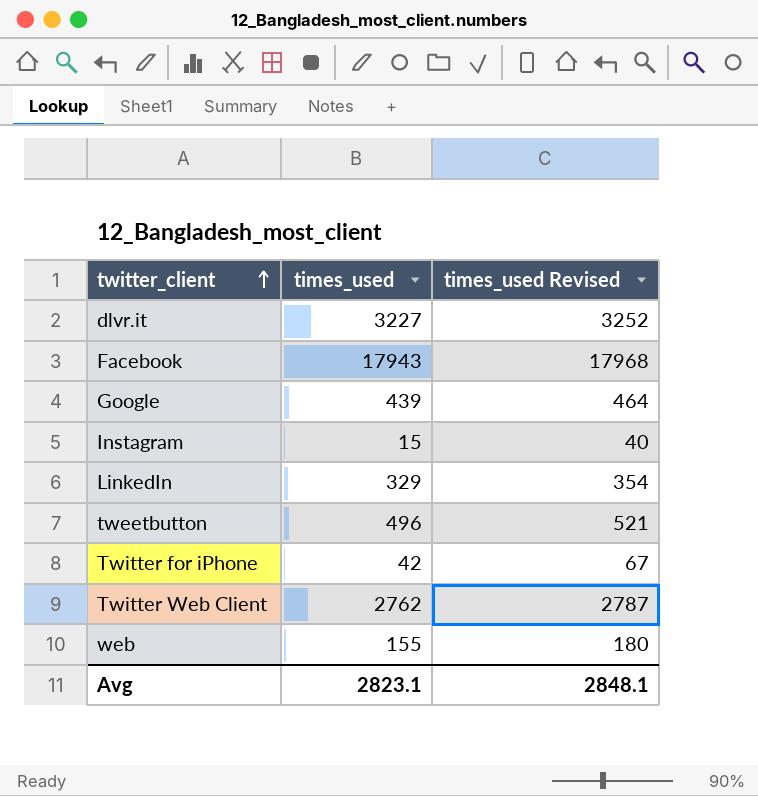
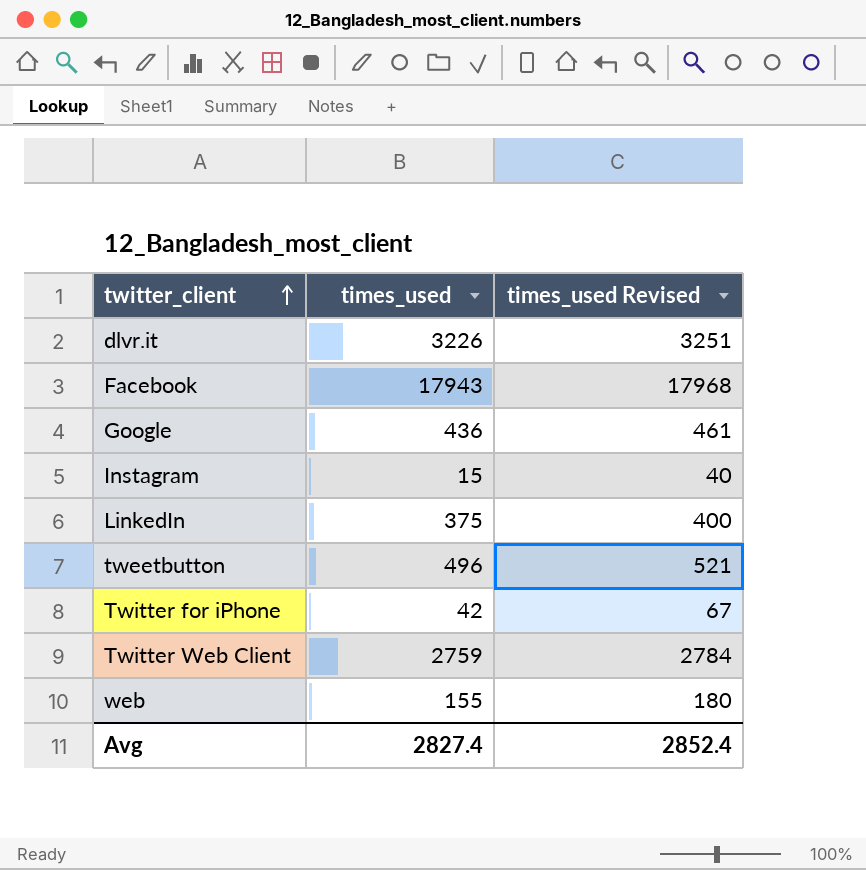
dlvr.it | times_used: 3227 -> 3226
dlvr.it | times_used Revised: 3252 -> 3251
Google | times_used: 439 -> 436
Google | times_used Revised: 464 -> 461
LinkedIn | times_used: 329 -> 375
LinkedIn | times_used Revised: 354 -> 400
Twitter Web Client | times_used: 2762 -> 2759
Twitter Web Client | times_used Revised: 2787 -> 2784
Avg | times_used: 2823.1 -> 2827.4
Avg | times_used Revised: 2848.1 -> 2852.4

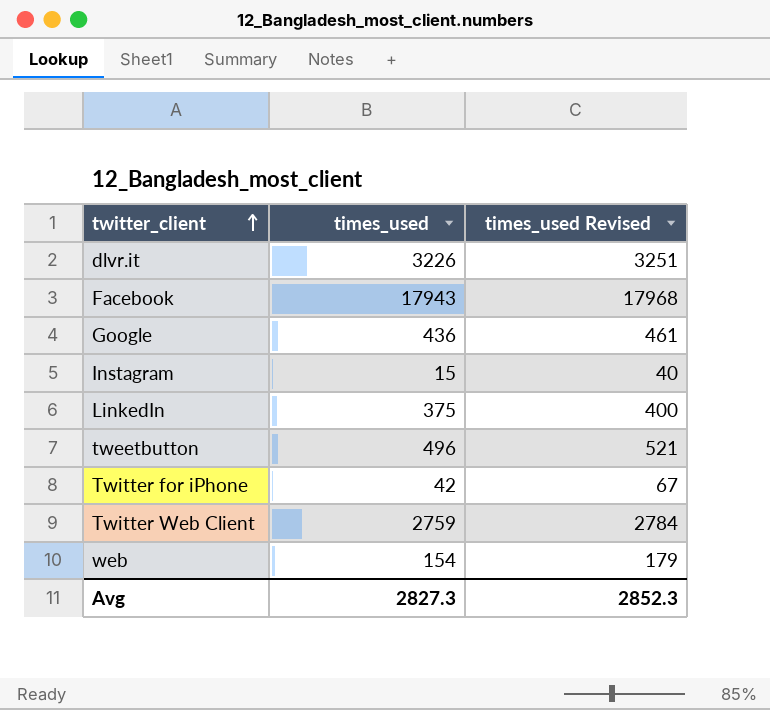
web | times_used: 155 -> 154
web | times_used Revised: 180 -> 179
Avg | times_used: 2827.4 -> 2827.3
Avg | times_used Revised: 2852.4 -> 2852.3

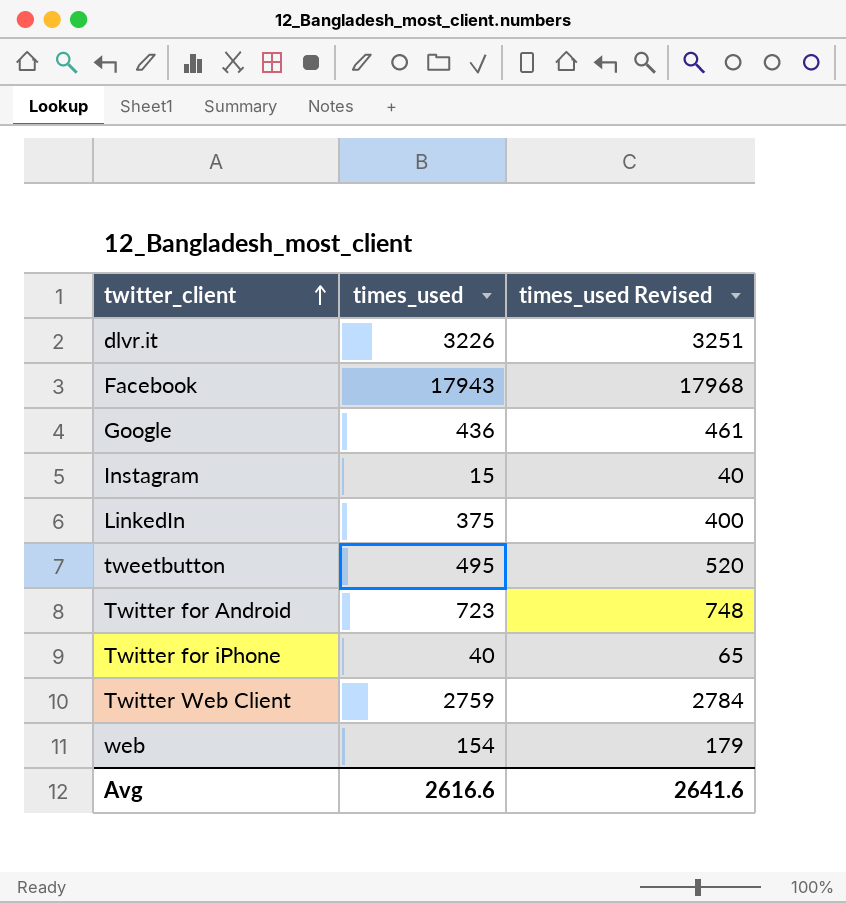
tweetbutton | times_used: 496 -> 495
tweetbutton | times_used Revised: 521 -> 520
row Twitter for Android: none -> 723 | 748
Twitter for iPhone | times_used: 42 -> 40
Twitter for iPhone | times_used Revised: 67 -> 65
Avg | times_used: 2827.3 -> 2616.6
Avg | times_used Revised: 2852.3 -> 2641.6

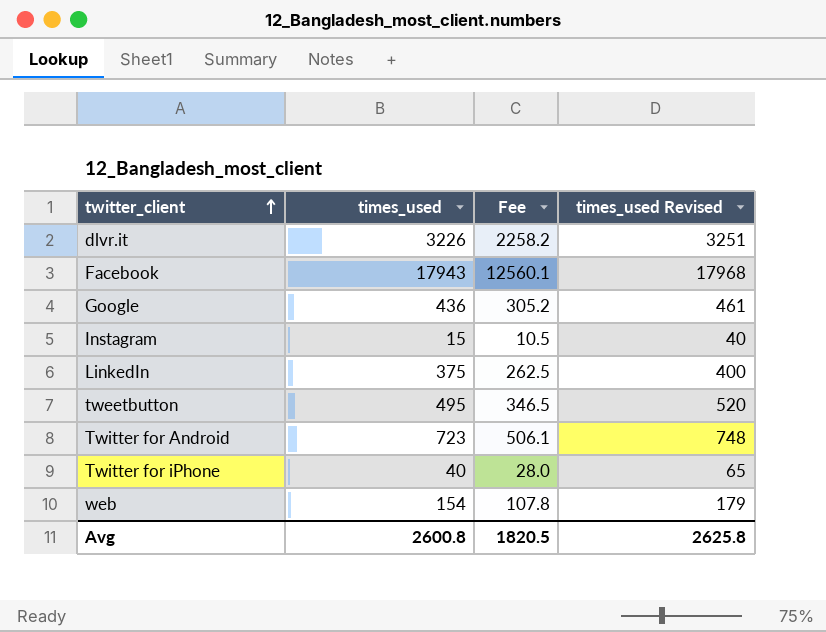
column Fee | formula: none -> [times_used] * 0.7
row Twitter Web Client: 2759 | 2784 -> none
Avg | times_used: 2616.6 -> 2600.8
Avg | times_used Revised: 2641.6 -> 2625.8

